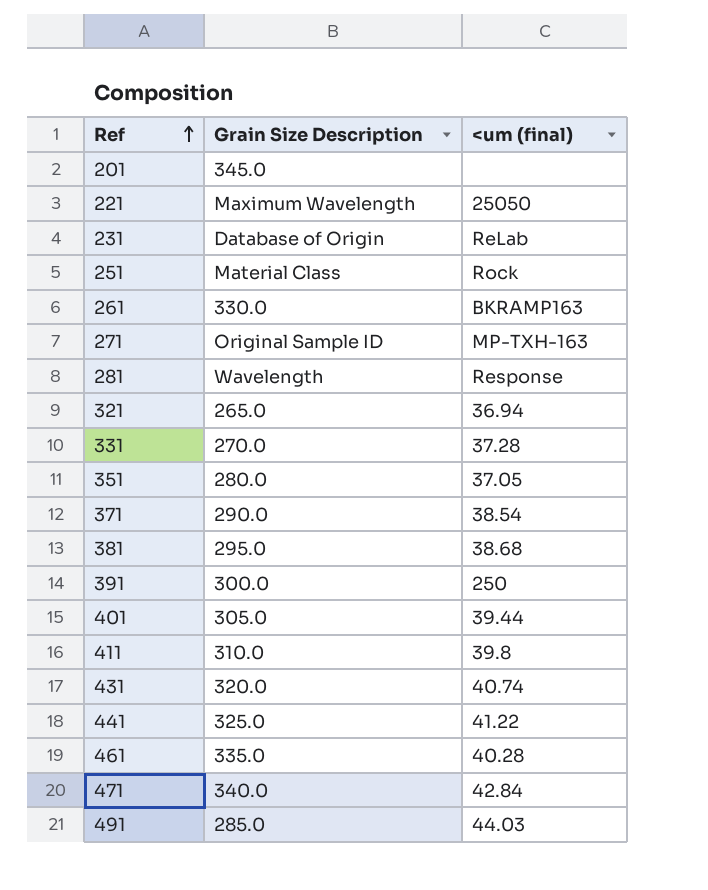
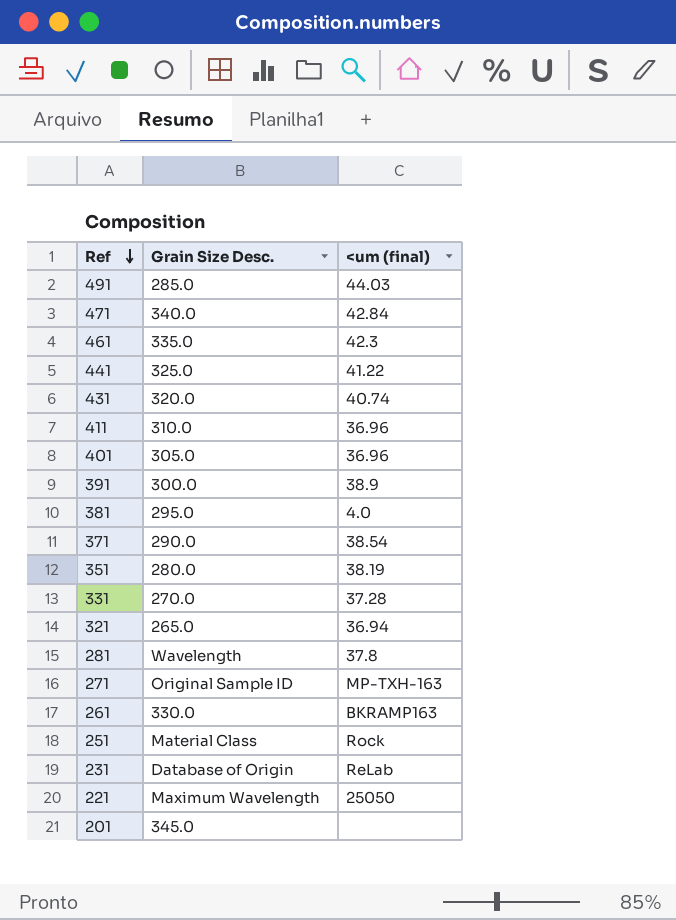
row order: Ref ascending -> Ref descending
column name: Grain Size Description -> Grain Size Desc.
461 | <um (final): 40.28 -> 42.3
411 | <um (final): 39.8 -> 36.96
401 | <um (final): 39.44 -> 36.96
391 | <um (final): 250 -> 38.9
381 | <um (final): 38.68 -> 4.0
351 | <um (final): 37.05 -> 38.19
281 | <um (final): Response -> 37.8

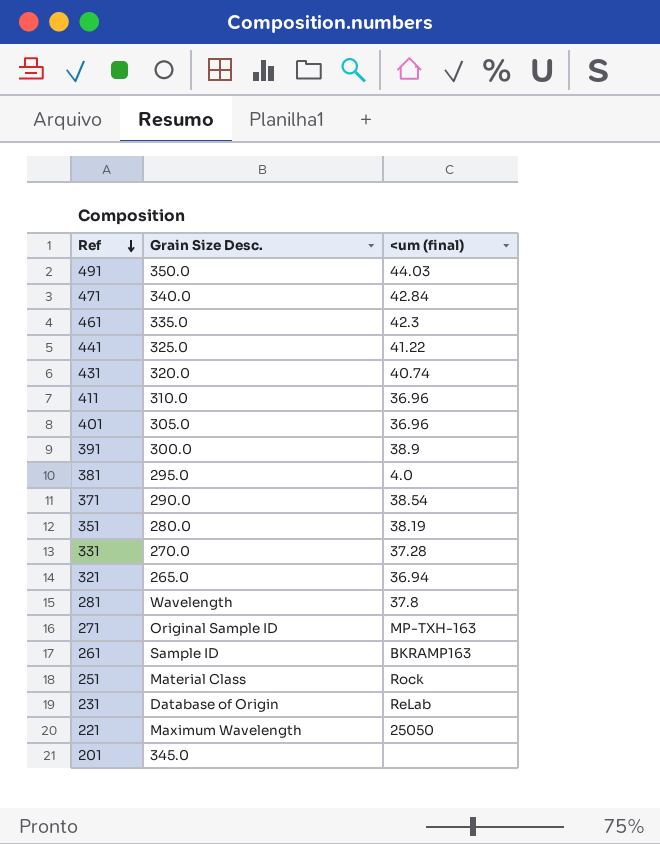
491 | Grain Size Desc.: 285.0 -> 350.0
261 | Grain Size Desc.: 330.0 -> Sample ID

